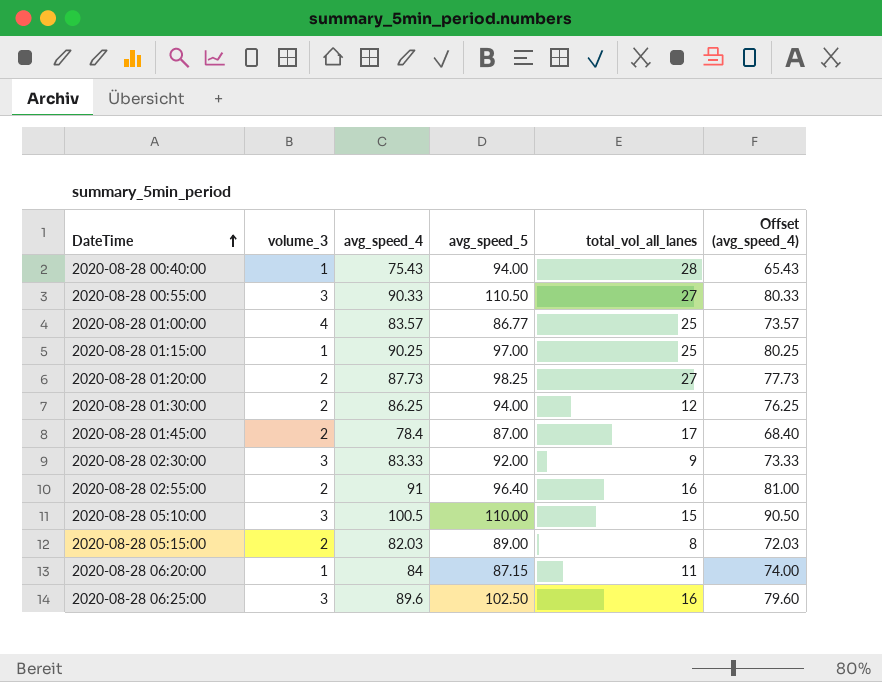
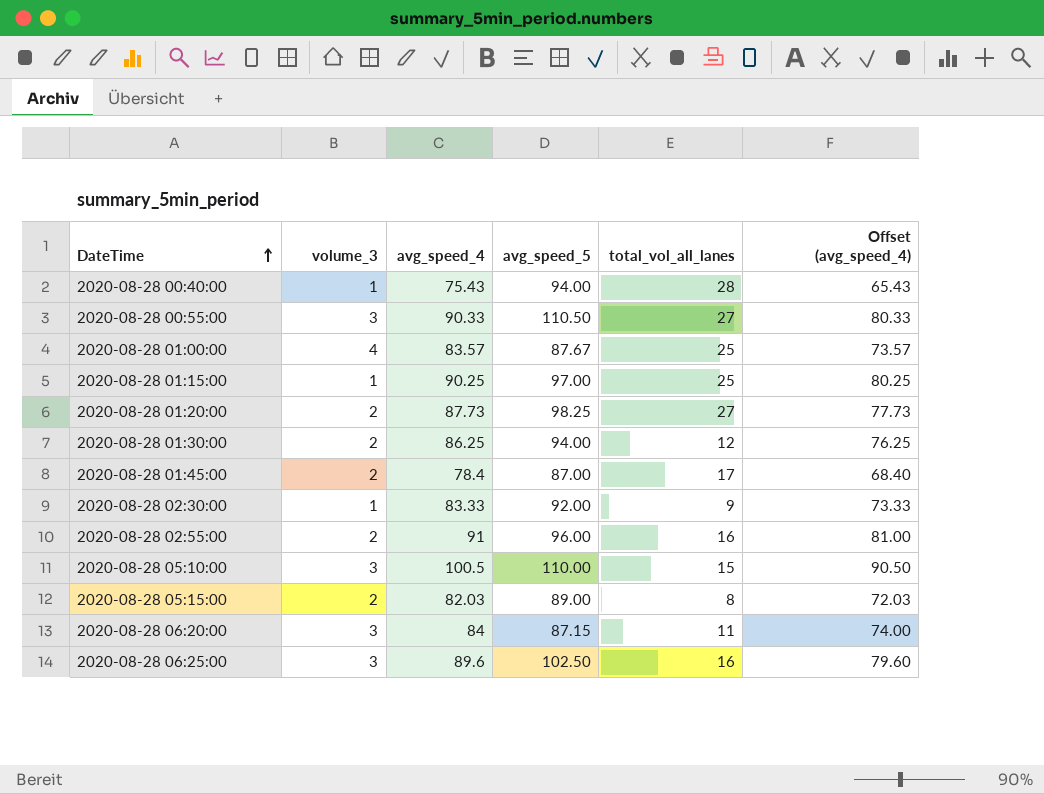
2020-08-28 01:00:00 | avg_speed_5: 86.77 -> 87.67
2020-08-28 02:30:00 | volume_3: 3 -> 1
2020-08-28 02:55:00 | avg_speed_5: 96.40 -> 96.00
2020-08-28 06:20:00 | volume_3: 1 -> 3

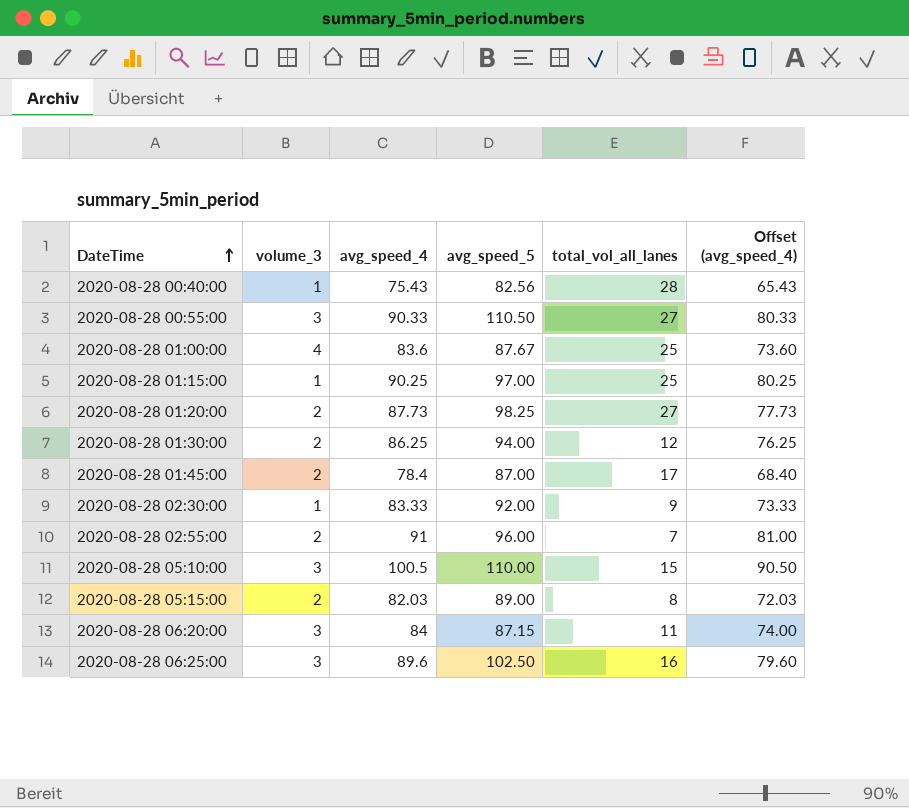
2020-08-28 00:40:00 | avg_speed_5: 94.00 -> 82.56
2020-08-28 01:00:00 | avg_speed_4: 83.57 -> 83.6
2020-08-28 01:00:00 | Offset (avg_speed_4): 73.57 -> 73.60
2020-08-28 02:55:00 | total_vol_all_lanes: 16 -> 7

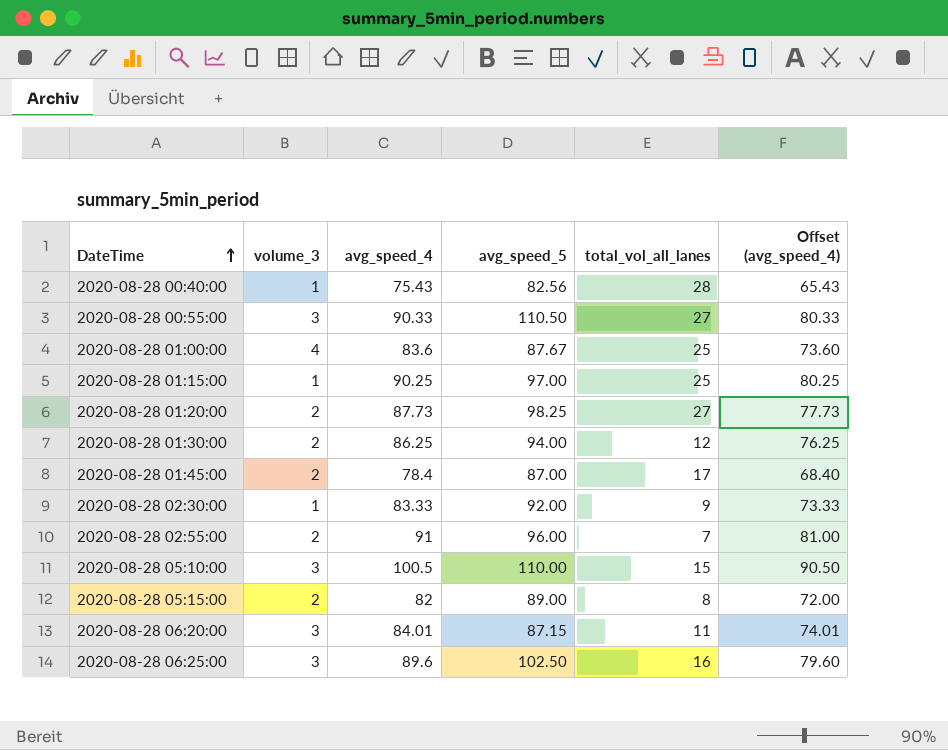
2020-08-28 05:15:00 | avg_speed_4: 82.03 -> 82
2020-08-28 05:15:00 | Offset (avg_speed_4): 72.03 -> 72.00
2020-08-28 06:20:00 | avg_speed_4: 84 -> 84.01
2020-08-28 06:20:00 | Offset (avg_speed_4): 74.00 -> 74.01

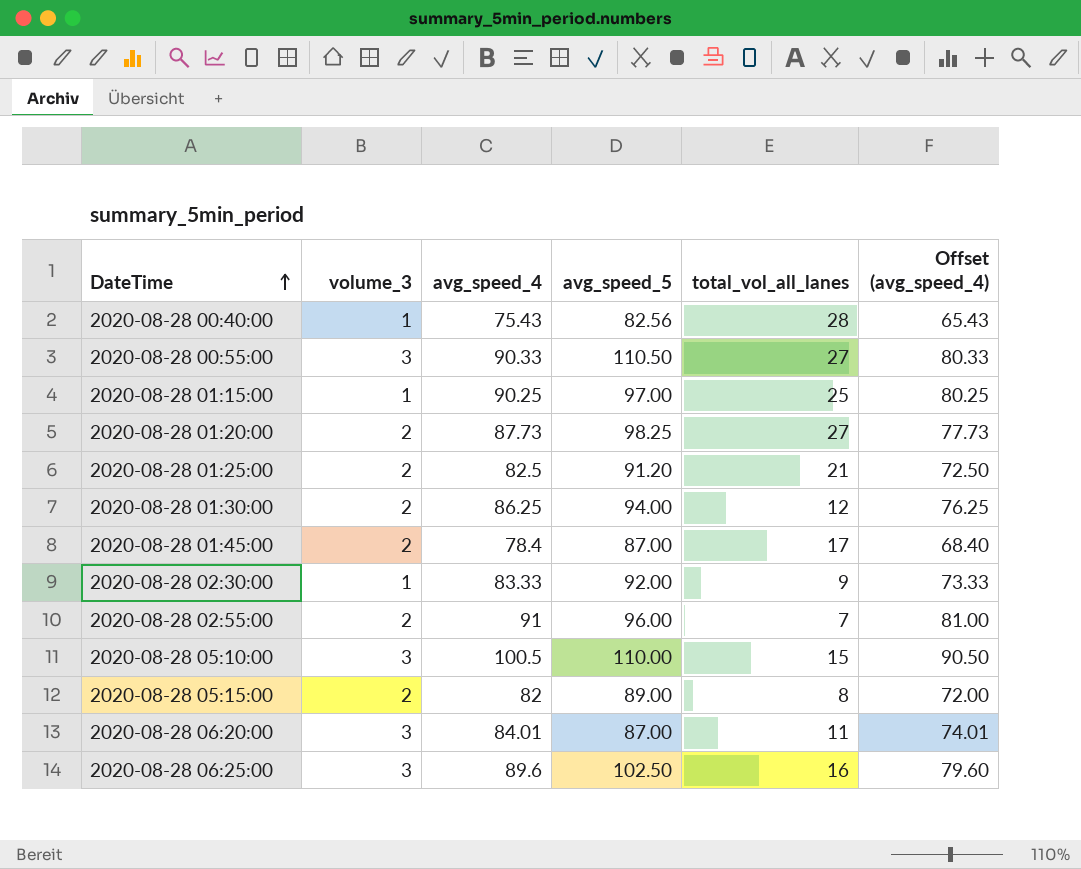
row 2020-08-28 01:00:00: 4 | 83.6 | 87.67 | 25 | 73.60 -> none
row 2020-08-28 01:25:00: none -> 2 | 82.5 | 91.20 | 21 | 72.50
2020-08-28 06:20:00 | avg_speed_5: 87.15 -> 87.00

